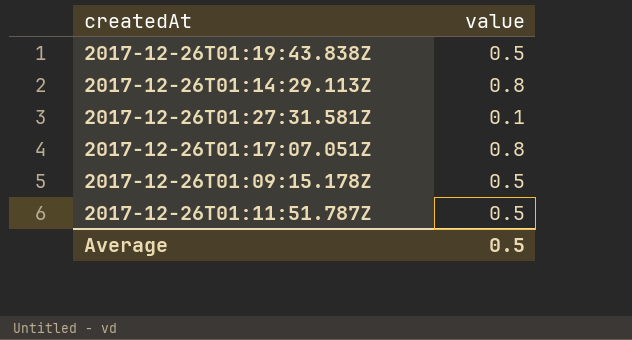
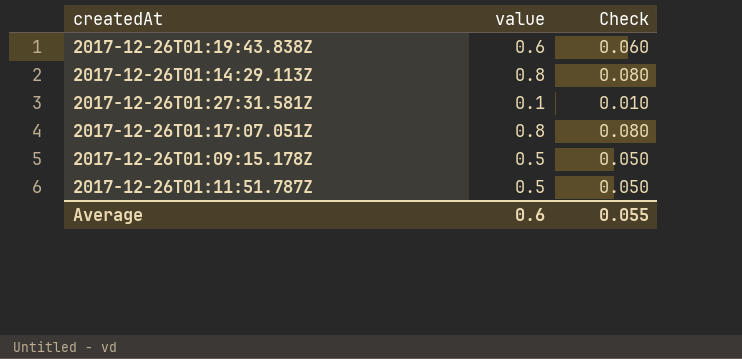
column Check | formula: none -> [value] * 0.1
2017-12-26T01:19:43.838Z | value: 0.5 -> 0.6
Average | value: 0.5 -> 0.6

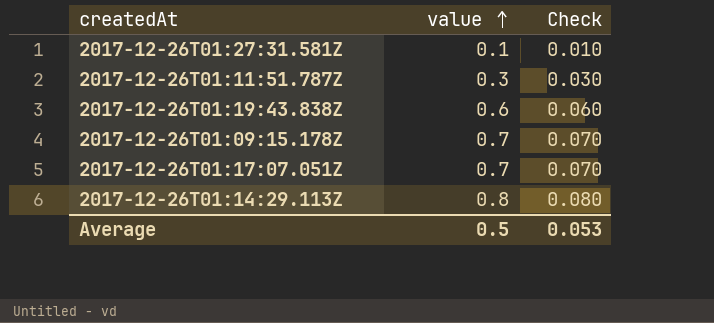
row order: none -> value ascending
2017-12-26T01:11:51.787Z | value: 0.5 -> 0.3
2017-12-26T01:11:51.787Z | Check: 0.050 -> 0.030
2017-12-26T01:09:15.178Z | value: 0.5 -> 0.7
2017-12-26T01:09:15.178Z | Check: 0.050 -> 0.070
2017-12-26T01:17:07.051Z | value: 0.8 -> 0.7
2017-12-26T01:17:07.051Z | Check: 0.080 -> 0.070
Average | value: 0.6 -> 0.5
Average | Check: 0.055 -> 0.053

